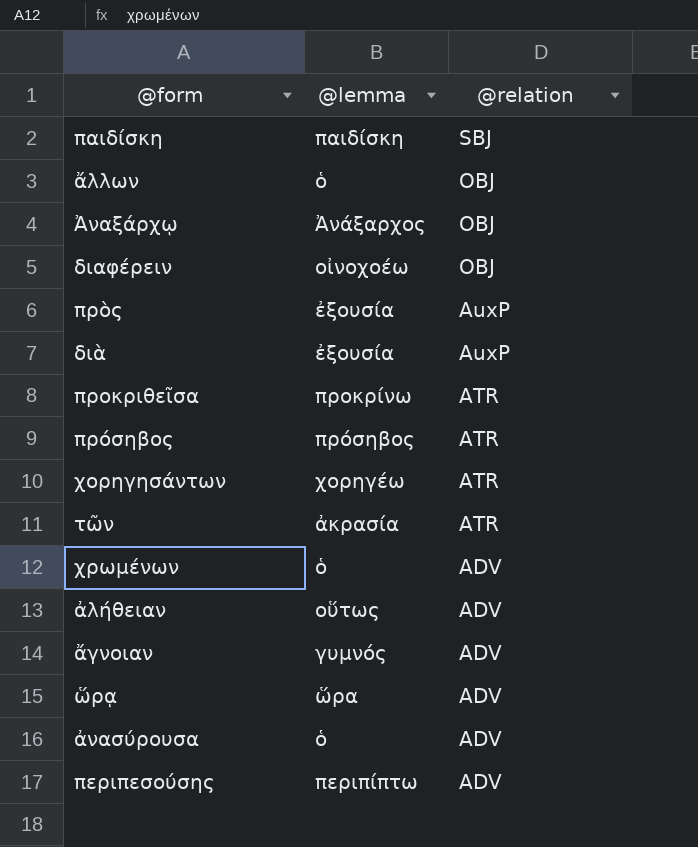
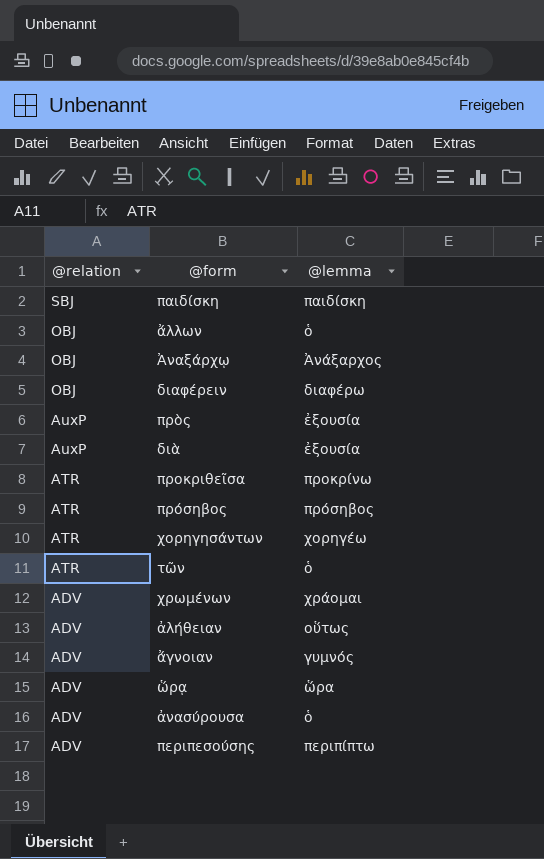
column @relation | position: 3 -> 1
διαφέρειν | @lemma: οἰνοχοέω -> διαφέρω
τῶν | @lemma: ἀκρασία -> ὁ
χρωμένων | @lemma: ὁ -> χράομαι

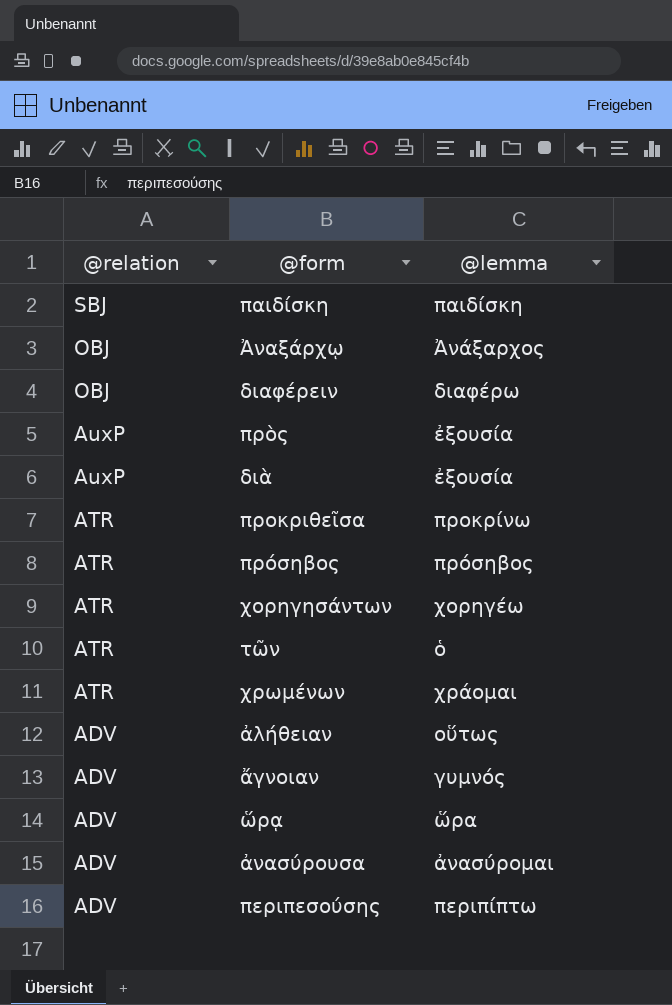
row ἄλλων: OBJ | ὁ -> none
χρωμένων | @relation: ADV -> ATR
ἀνασύρουσα | @lemma: ὁ -> ἀνασύρομαι

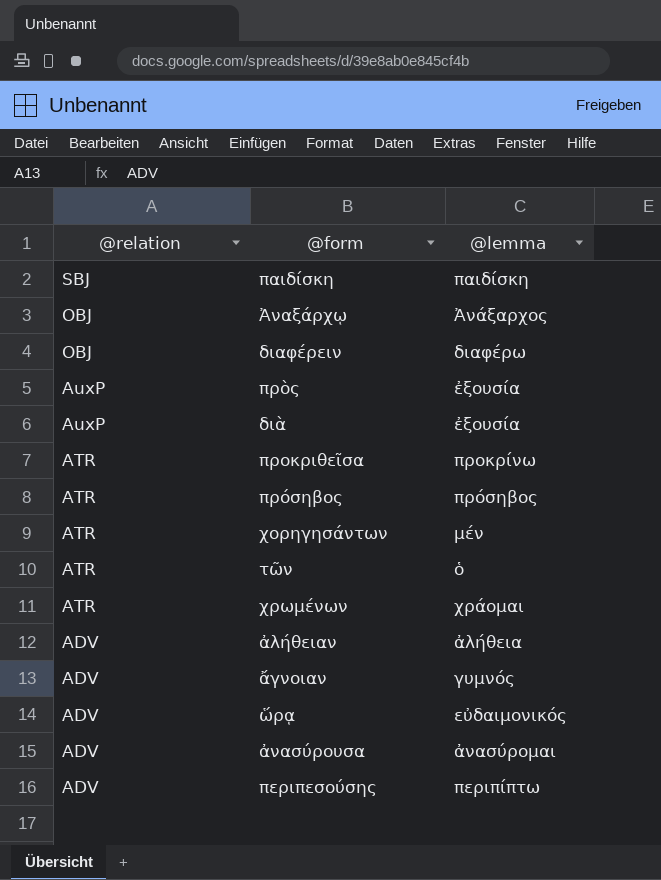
χορηγησάντων | @lemma: χορηγέω -> μέν
ἀλήθειαν | @lemma: οὕτως -> ἀλήθεια
ὥρᾳ | @lemma: ὥρα -> εὐδαιμονικός

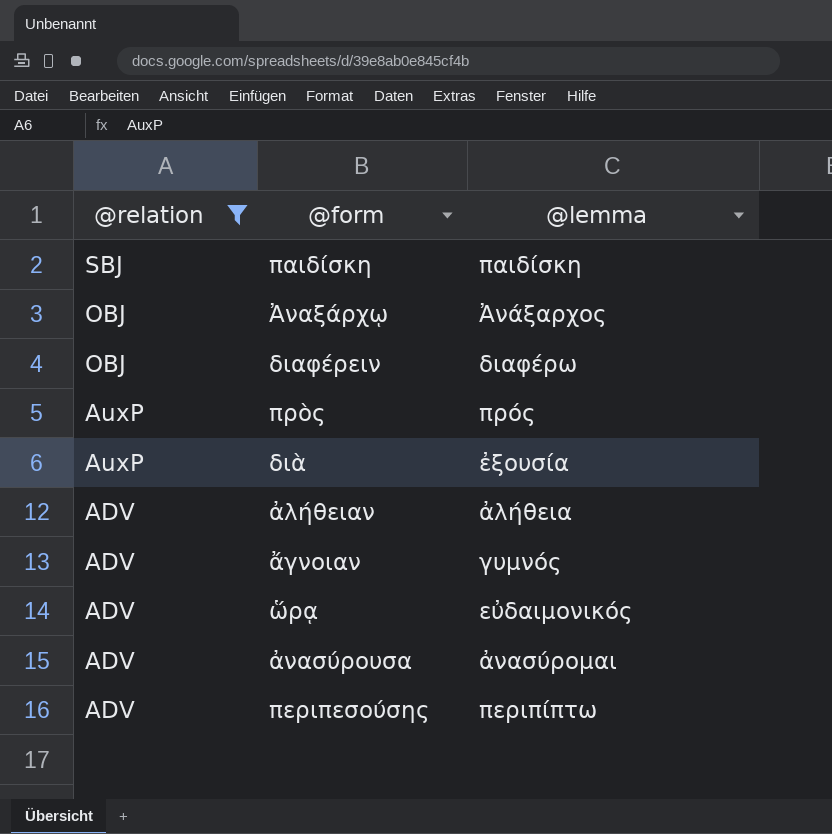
filter: none -> @relation != ATR
πρὸς | @lemma: ἐξουσία -> πρός

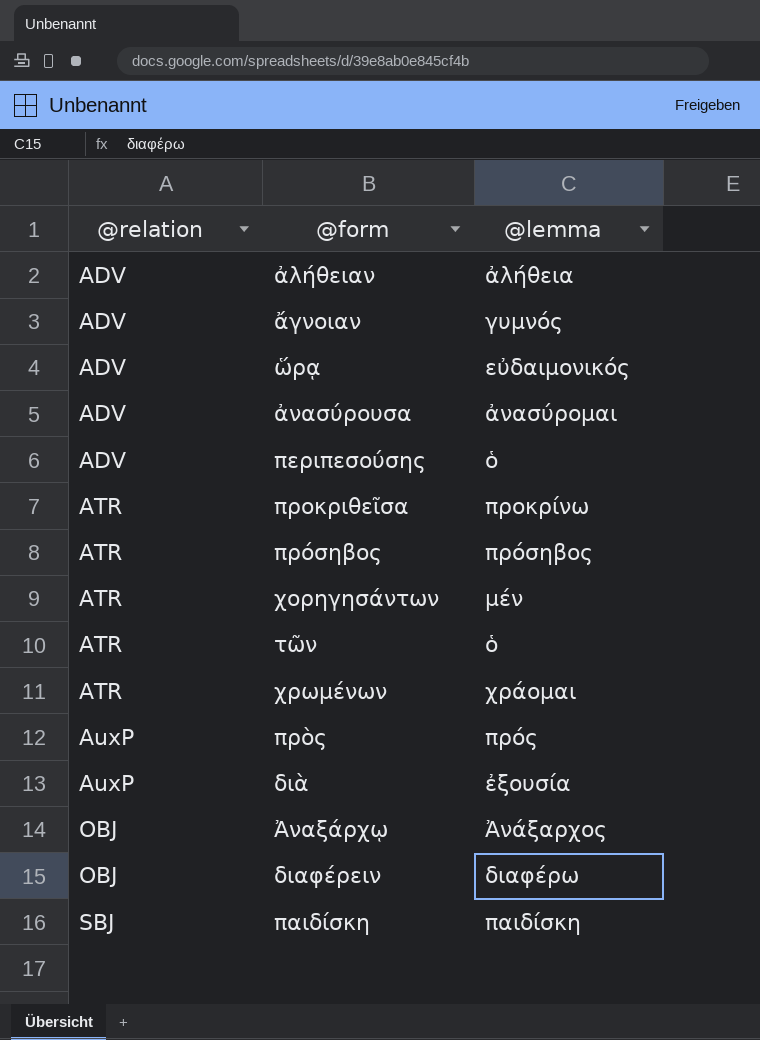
filter: @relation != ATR -> none
row order: @relation descending -> @relation ascending
περιπεσούσης | @lemma: περιπίπτω -> ὁ

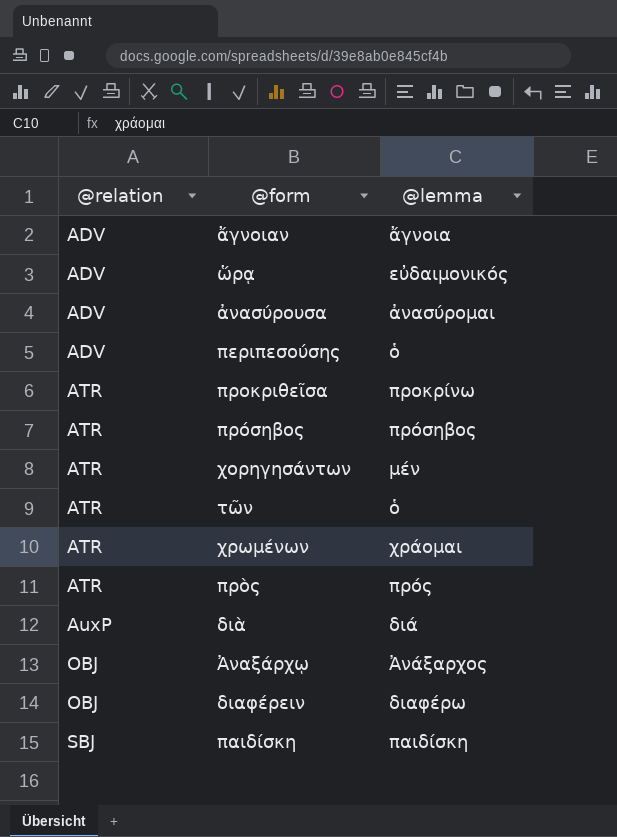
row ἀλήθειαν: ADV | ἀλήθεια -> none
ἄγνοιαν | @lemma: γυμνός -> ἄγνοια
πρὸς | @relation: AuxP -> ATR
διὰ | @lemma: ἐξουσία -> διά

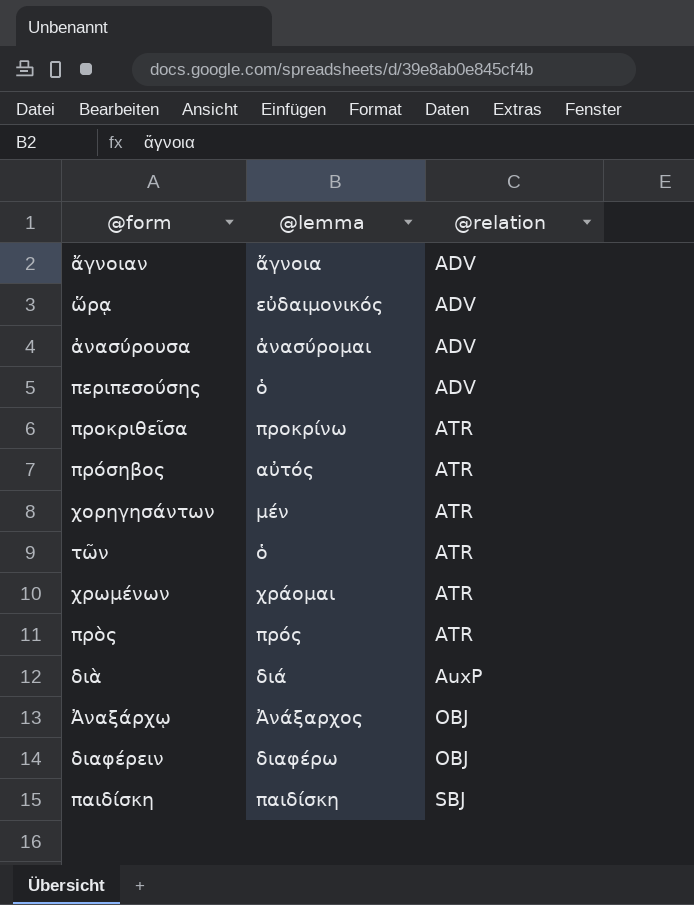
column @relation | position: 1 -> 3
πρόσηβος | @lemma: πρόσηβος -> αὐτός

